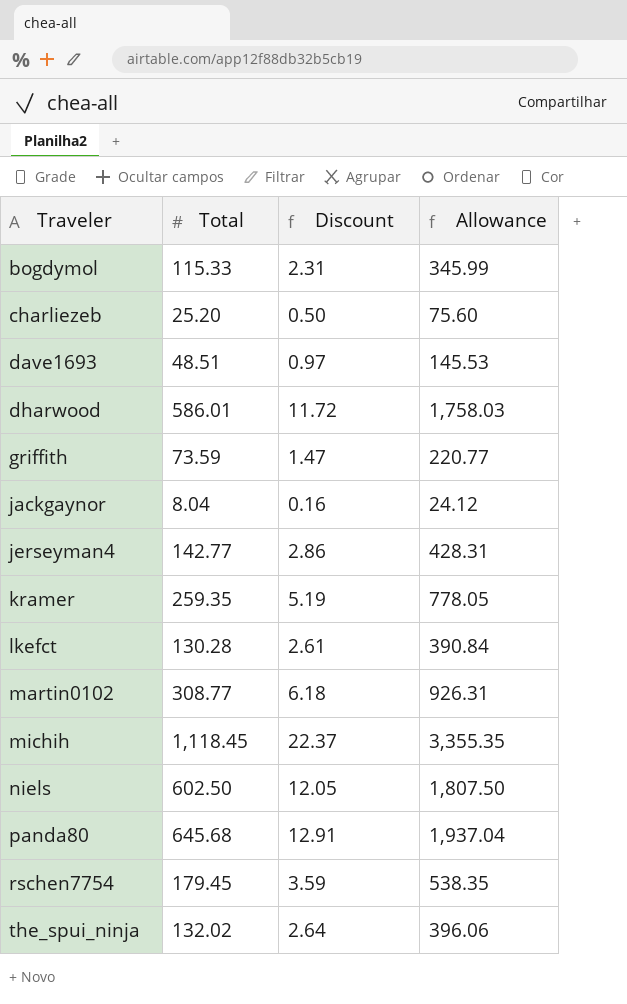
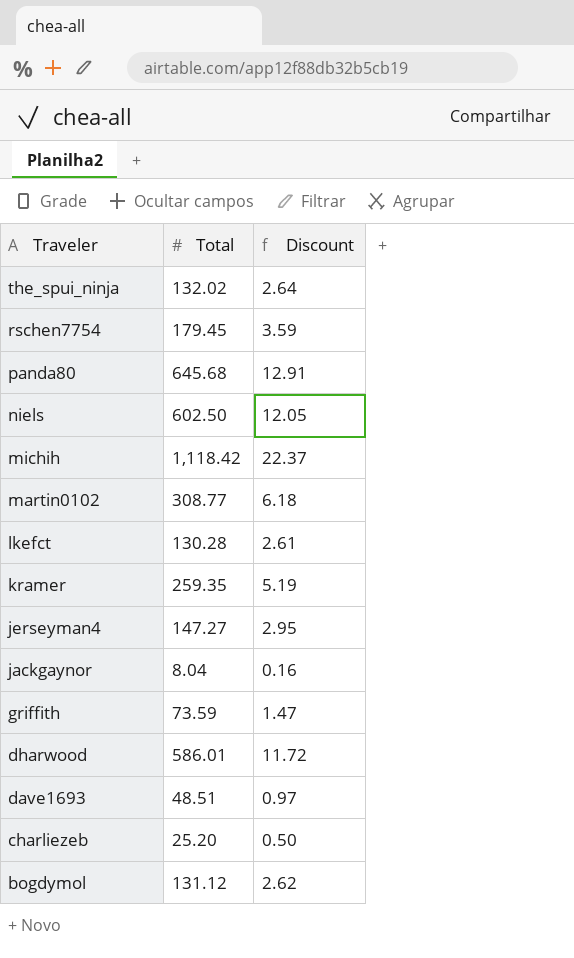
row order: Traveler ascending -> Traveler descending
column Allowance | formula: [Total] * 3 -> none
michih | Total: 1,118.45 -> 1,118.42
jerseyman4 | Total: 142.77 -> 147.27
jerseyman4 | Discount: 2.86 -> 2.95
bogdymol | Total: 115.33 -> 131.12
bogdymol | Discount: 2.31 -> 2.62

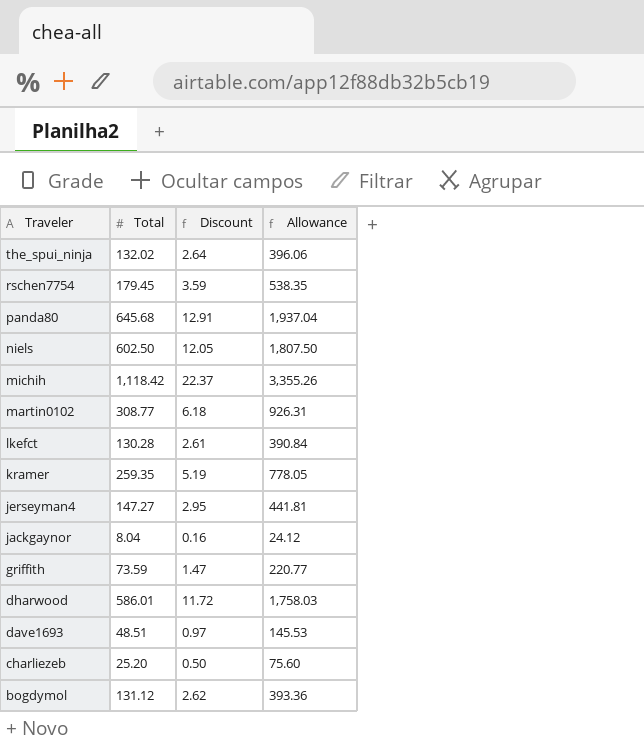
column Allowance | formula: none -> [Total] * 3

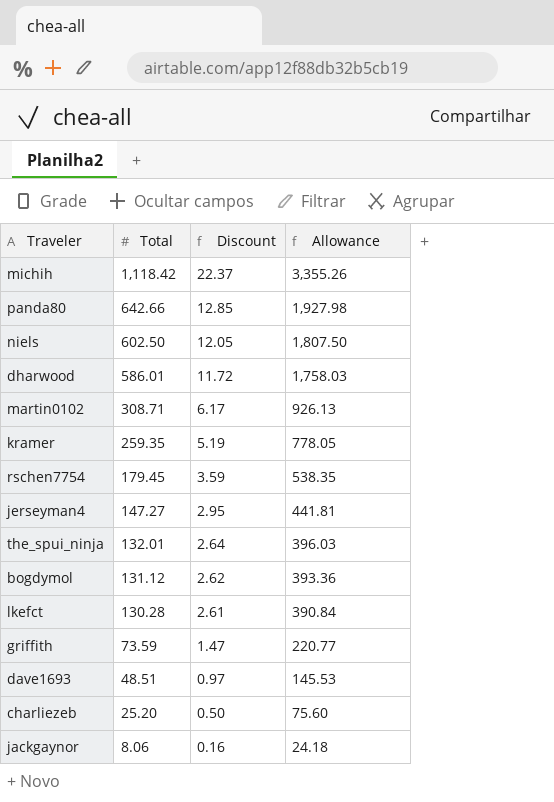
row order: Traveler descending -> Total descending
panda80 | Total: 645.68 -> 642.66
panda80 | Discount: 12.91 -> 12.85
panda80 | Allowance: 1,937.04 -> 1,927.98
martin0102 | Total: 308.77 -> 308.71
martin0102 | Discount: 6.18 -> 6.17
martin0102 | Allowance: 926.31 -> 926.13
the_spui_ninja | Total: 132.02 -> 132.01
the_spui_ninja | Allowance: 396.06 -> 396.03
jackgaynor | Total: 8.04 -> 8.06
jackgaynor | Allowance: 24.12 -> 24.18

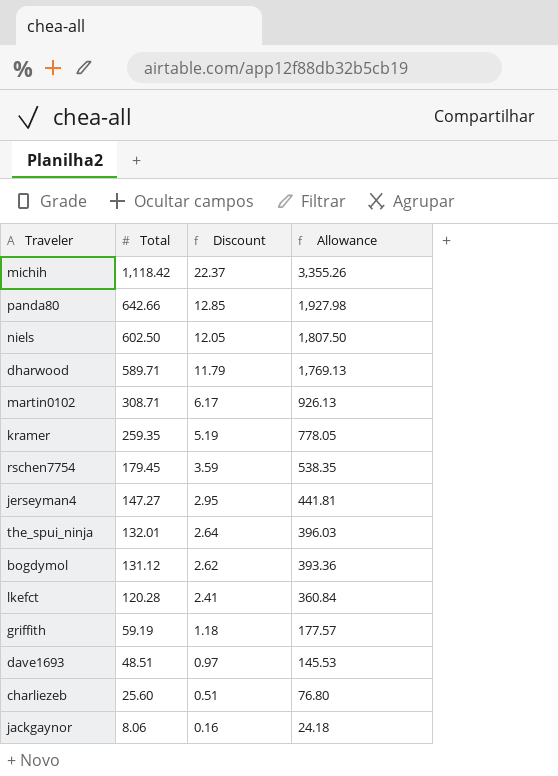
dharwood | Total: 586.01 -> 589.71
dharwood | Discount: 11.72 -> 11.79
dharwood | Allowance: 1,758.03 -> 1,769.13
lkefct | Total: 130.28 -> 120.28
lkefct | Discount: 2.61 -> 2.41
lkefct | Allowance: 390.84 -> 360.84
griffith | Total: 73.59 -> 59.19
griffith | Discount: 1.47 -> 1.18
griffith | Allowance: 220.77 -> 177.57
charliezeb | Total: 25.20 -> 25.60
charliezeb | Discount: 0.50 -> 0.51
charliezeb | Allowance: 75.60 -> 76.80

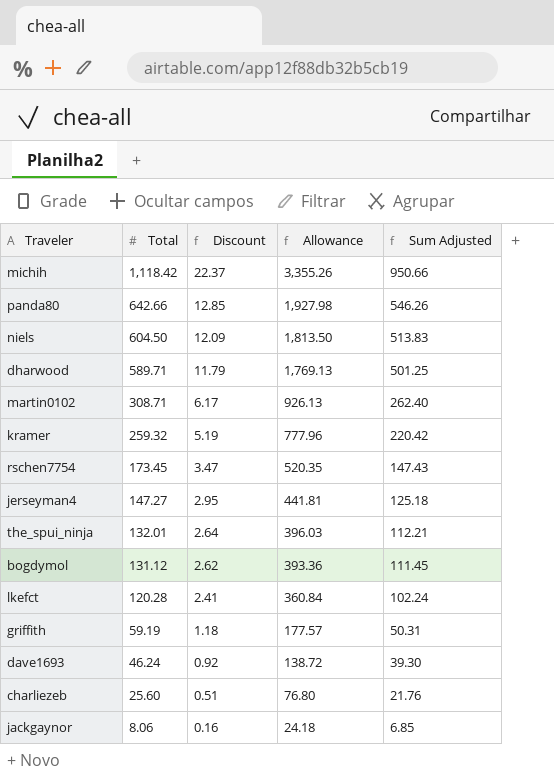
column Sum Adjusted | formula: none -> [Total] * 0.85
niels | Total: 602.50 -> 604.50
niels | Discount: 12.05 -> 12.09
niels | Allowance: 1,807.50 -> 1,813.50
kramer | Total: 259.35 -> 259.32
kramer | Allowance: 778.05 -> 777.96
rschen7754 | Total: 179.45 -> 173.45
rschen7754 | Discount: 3.59 -> 3.47
rschen7754 | Allowance: 538.35 -> 520.35
dave1693 | Total: 48.51 -> 46.24
dave1693 | Discount: 0.97 -> 0.92
dave1693 | Allowance: 145.53 -> 138.72

